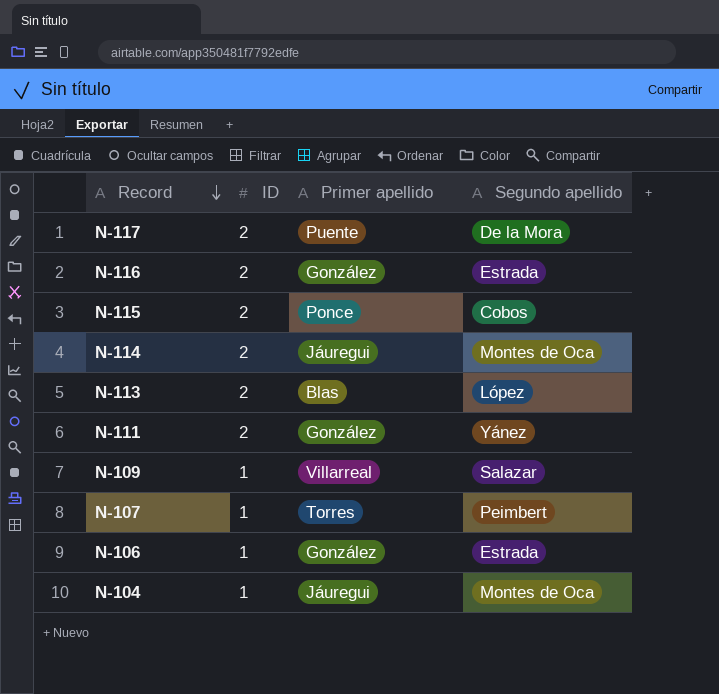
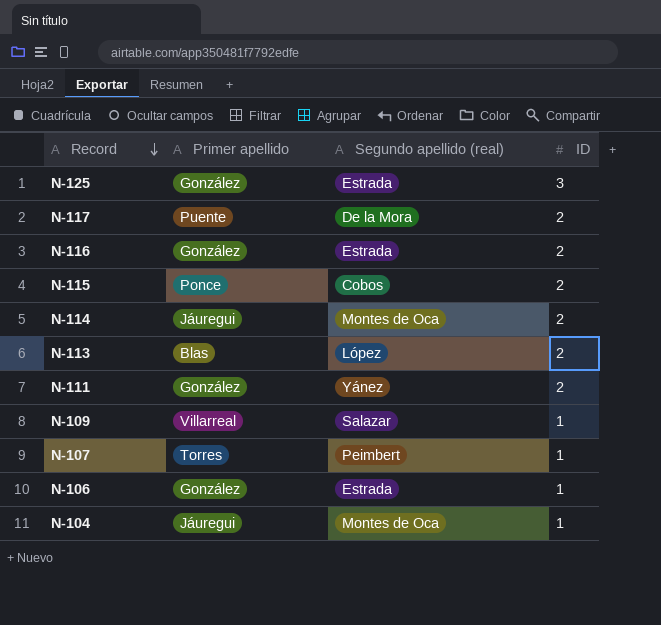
column name: Segundo apellido -> Segundo apellido (real)
column ID | position: 2 -> 4
row N-125: none -> González | Estrada | 3

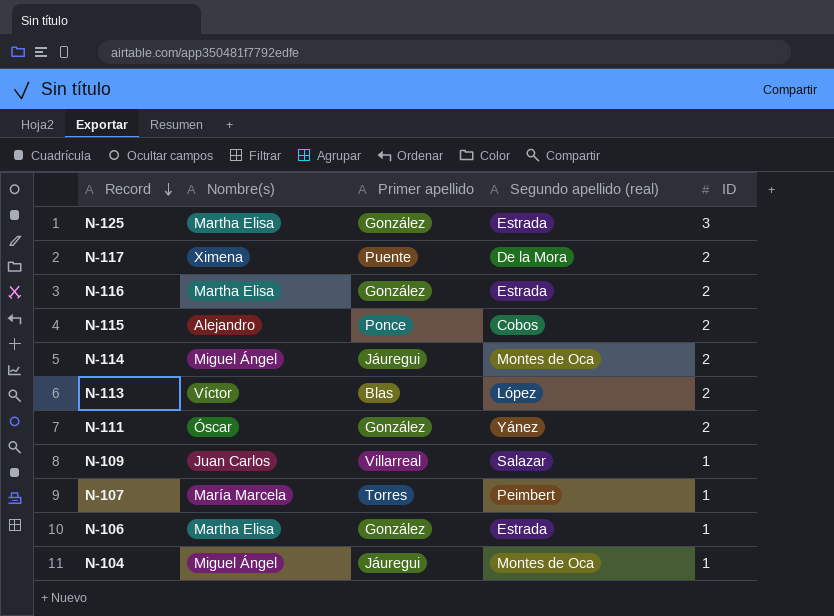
column Nombre(s) | position: none -> 2

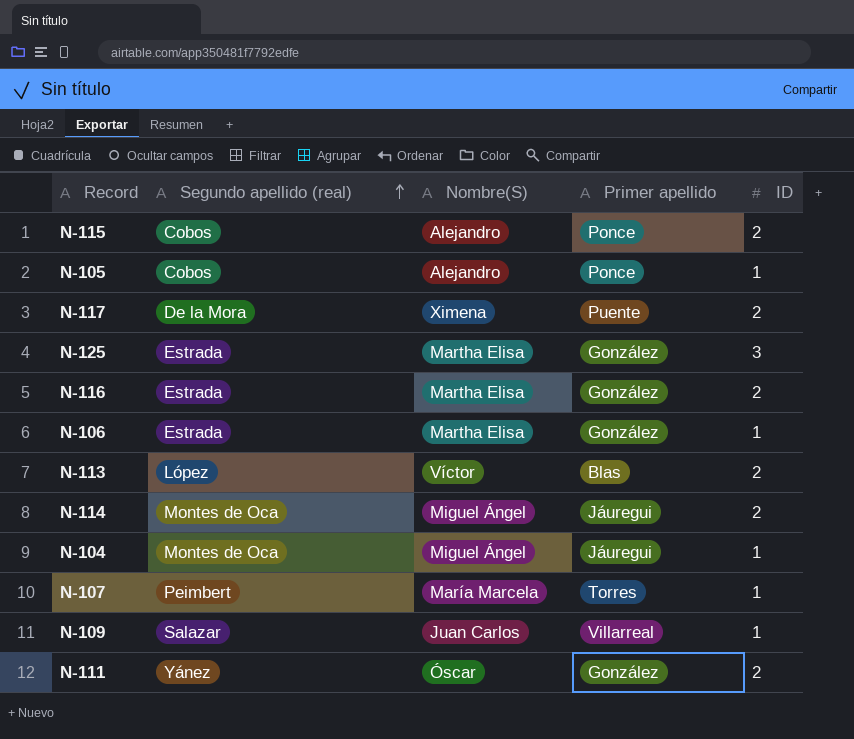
row order: Record descending -> Segundo apellido (real) ascending
column Segundo apellido (real) | position: 4 -> 2
column name: Nombre(s) -> Nombre(S)
row N-105: none -> Cobos | Alejandro | Ponce | 1

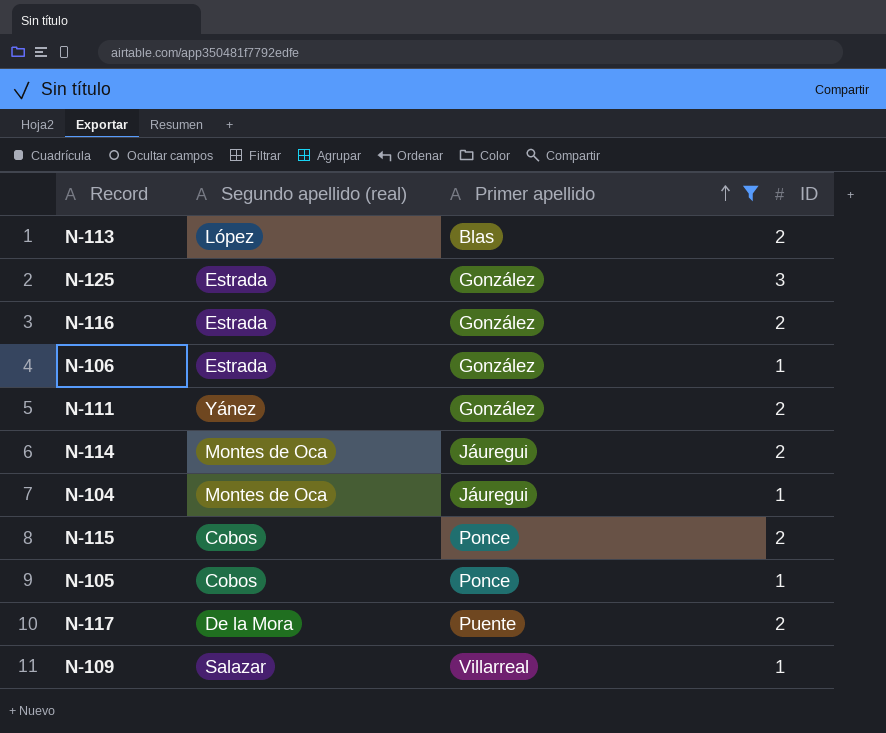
filter: none -> Primer apellido != Torres
row order: Segundo apellido (real) ascending -> Primer apellido ascending
column Nombre(S) | position: 3 -> none

